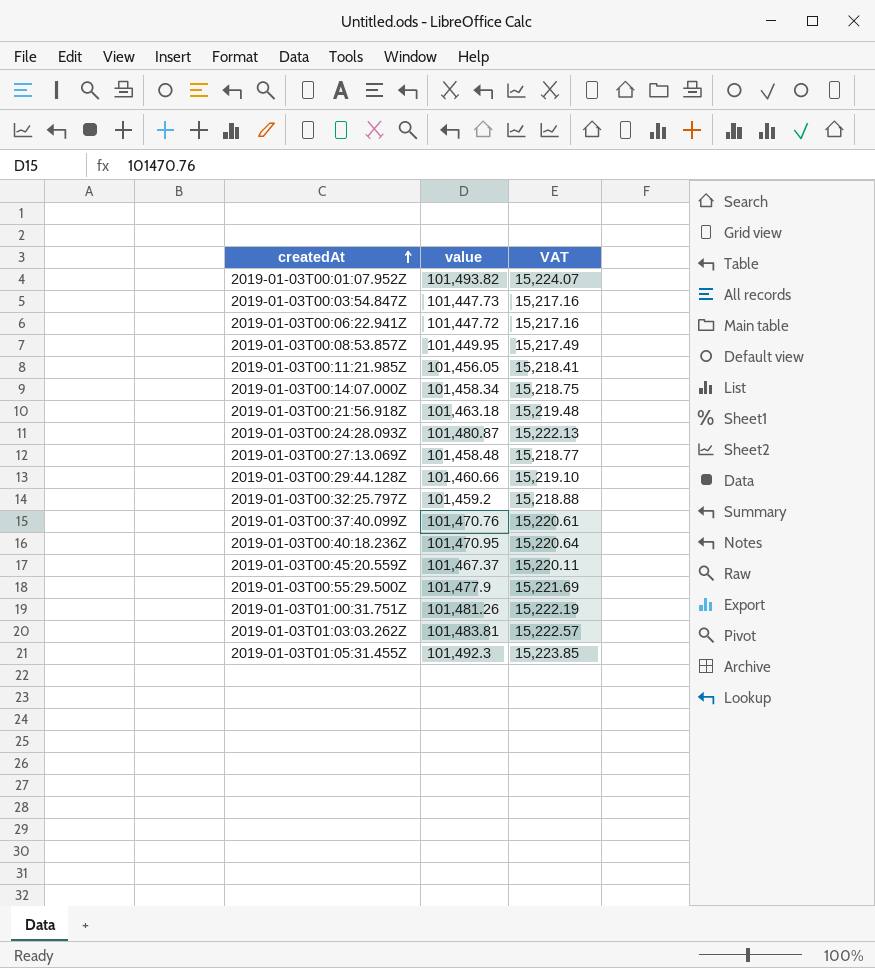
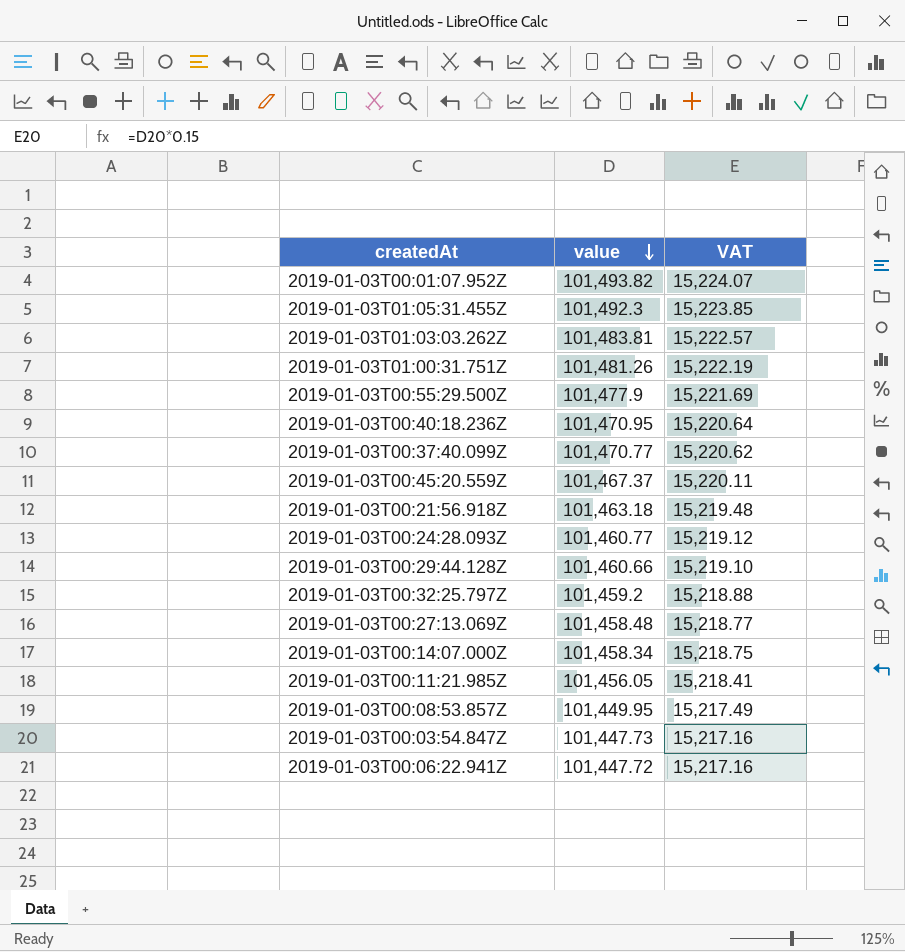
row order: createdAt ascending -> value descending
2019-01-03T00:37:40.099Z | value: 101,470.76 -> 101,470.77
2019-01-03T00:37:40.099Z | VAT: 15,220.61 -> 15,220.62
2019-01-03T00:24:28.093Z | value: 101,480.87 -> 101,460.77
2019-01-03T00:24:28.093Z | VAT: 15,222.13 -> 15,219.12

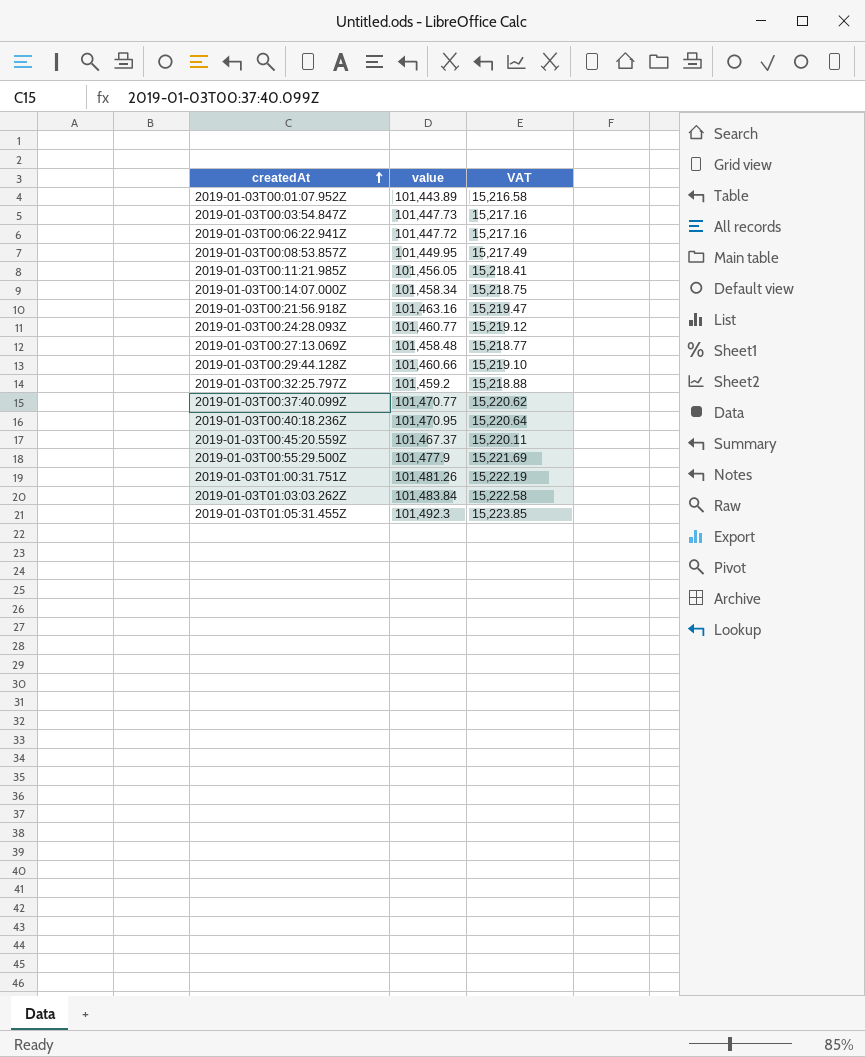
row order: value descending -> createdAt ascending
2019-01-03T00:01:07.952Z | value: 101,493.82 -> 101,443.89
2019-01-03T00:01:07.952Z | VAT: 15,224.07 -> 15,216.58
2019-01-03T00:21:56.918Z | value: 101,463.18 -> 101,463.16
2019-01-03T00:21:56.918Z | VAT: 15,219.48 -> 15,219.47
2019-01-03T01:03:03.262Z | value: 101,483.81 -> 101,483.84
2019-01-03T01:03:03.262Z | VAT: 15,222.57 -> 15,222.58

